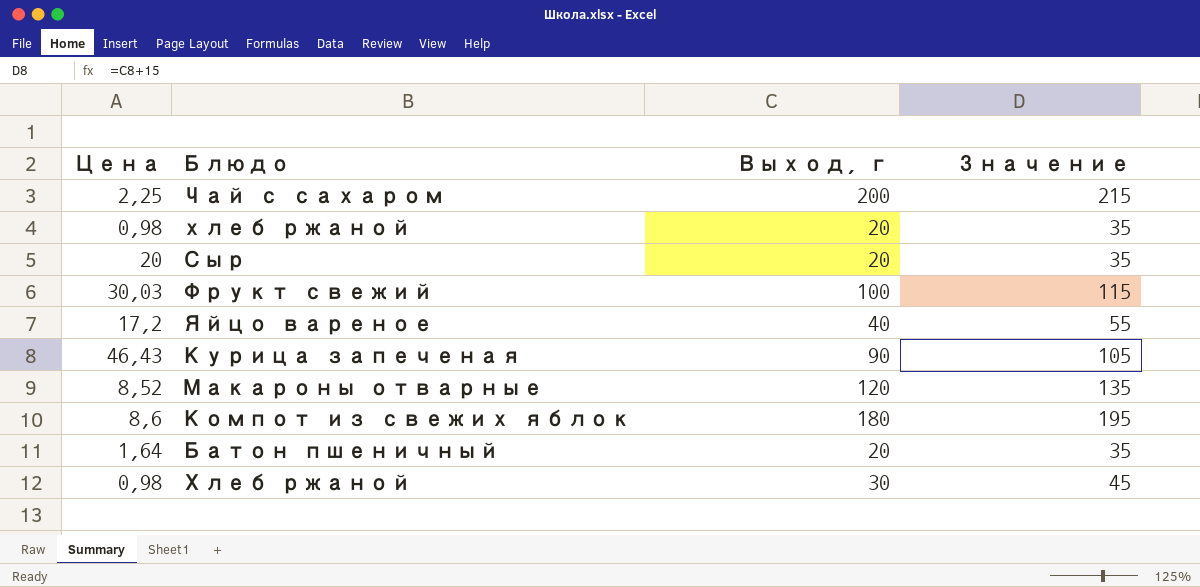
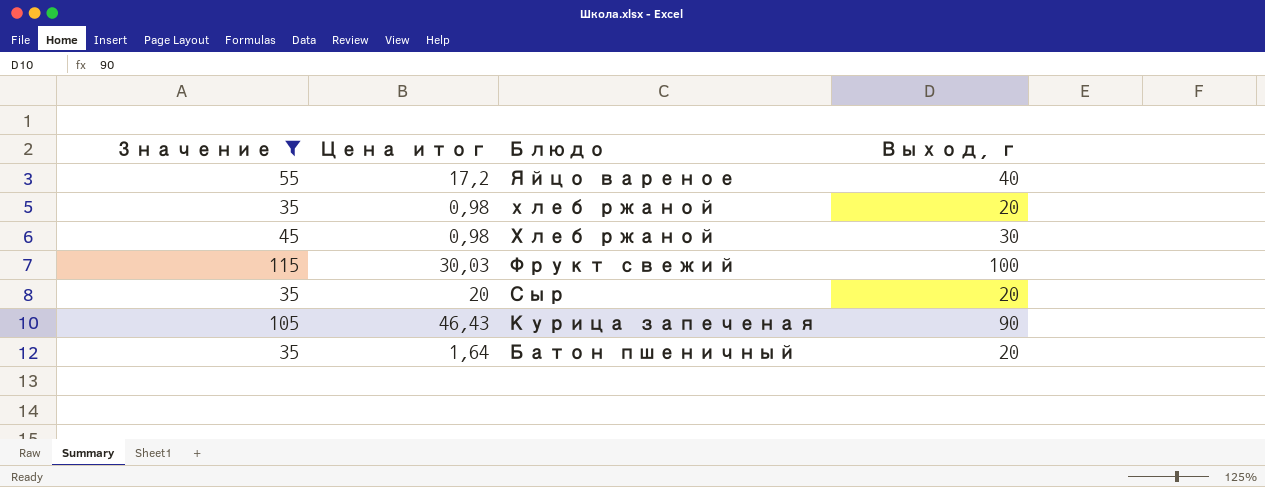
filter: none -> Значение <= 115
row order: none -> Блюдо descending
column Значение | position: 4 -> 1
column name: Цена -> Цена итог

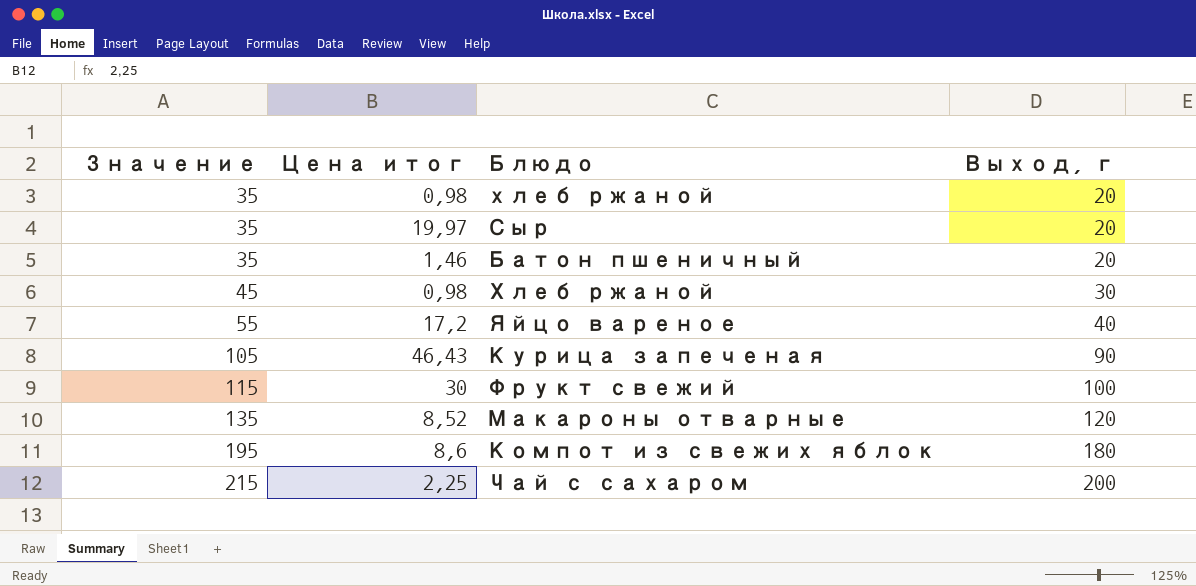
filter: Значение <= 115 -> none
row order: Блюдо descending -> Значение ascending
Сыр | Цена итог: 20 -> 19,97
Батон пшеничный | Цена итог: 1,64 -> 1,46
Фрукт свежий | Цена итог: 30,03 -> 30

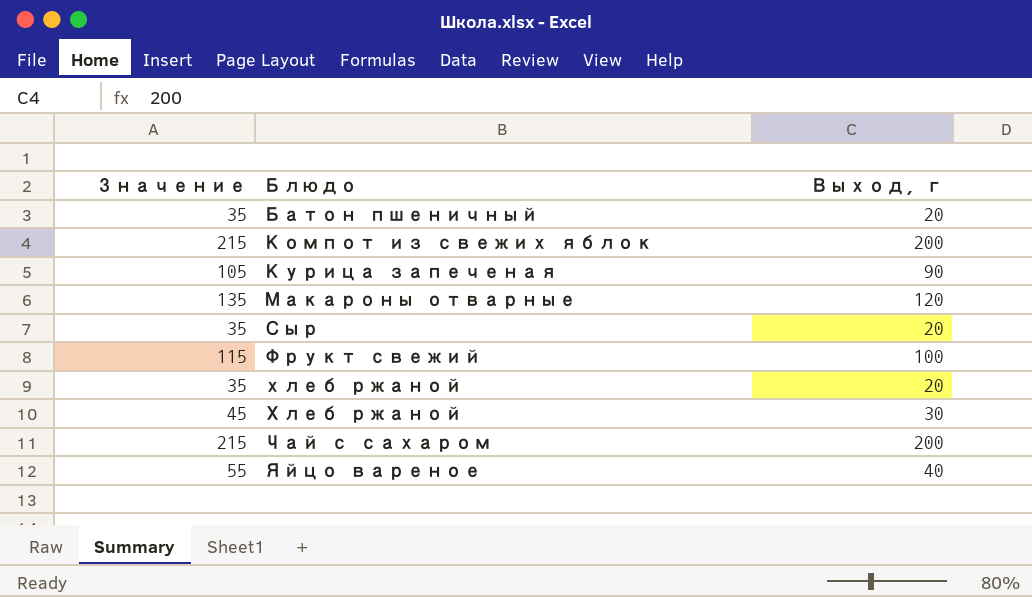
row order: Значение ascending -> Блюдо ascending
column Цена итог | position: 2 -> none
Компот из свежих яблок | Значение: 195 -> 215
Компот из свежих яблок | Выход, г: 180 -> 200

